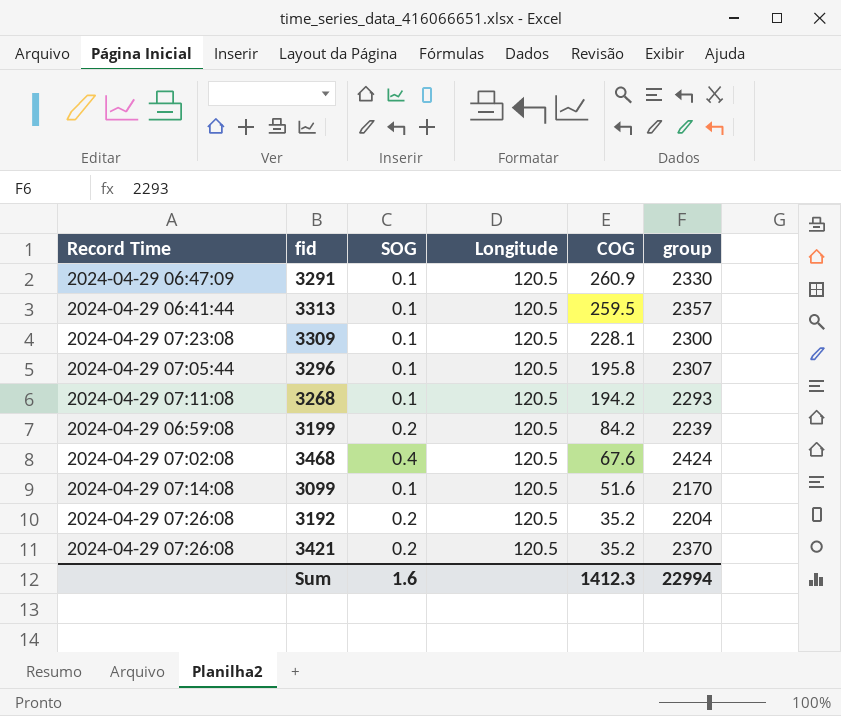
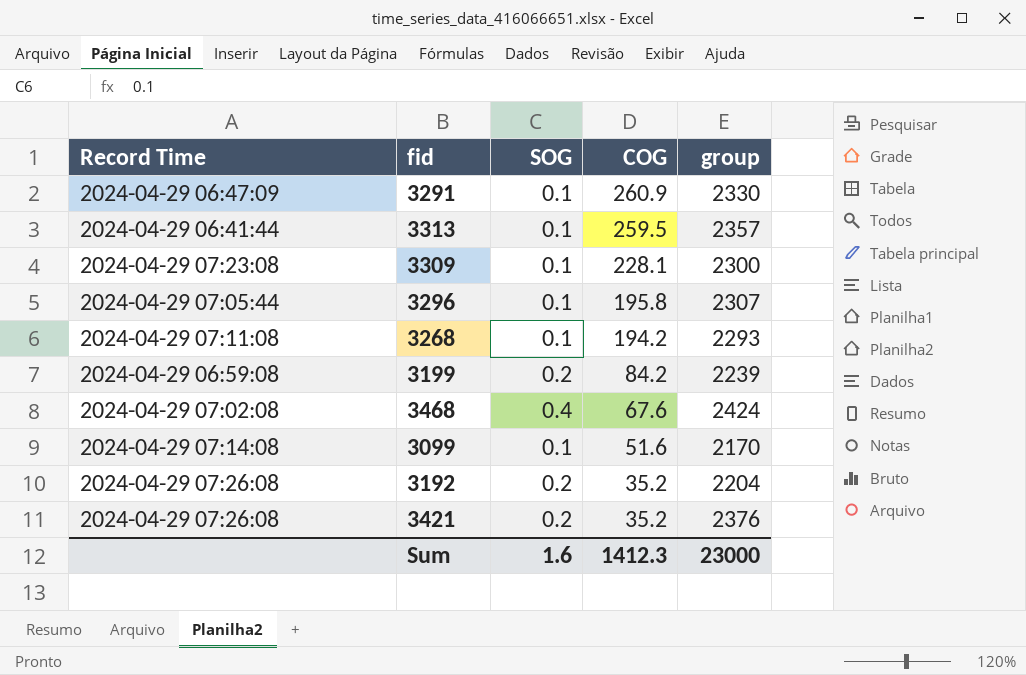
column Longitude | position: 4 -> none
3421 | group: 2370 -> 2376
Sum | group: 22994 -> 23000

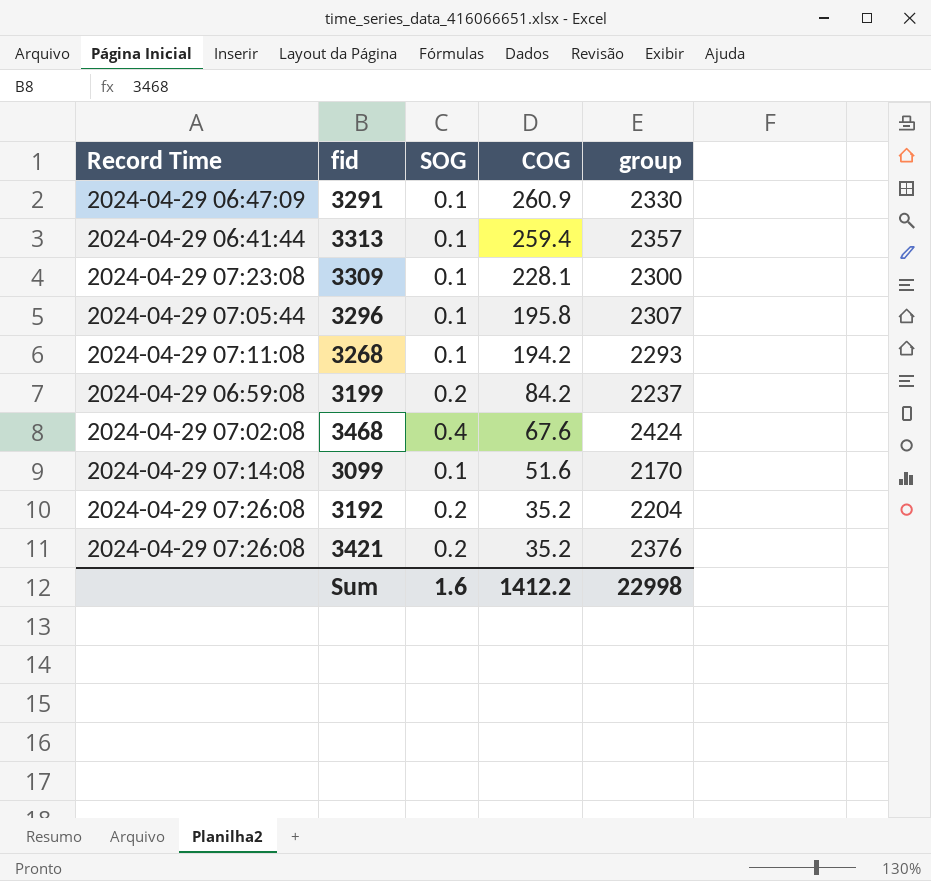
3313 | COG: 259.5 -> 259.4
3199 | group: 2239 -> 2237
Sum | COG: 1412.3 -> 1412.2
Sum | group: 23000 -> 22998

